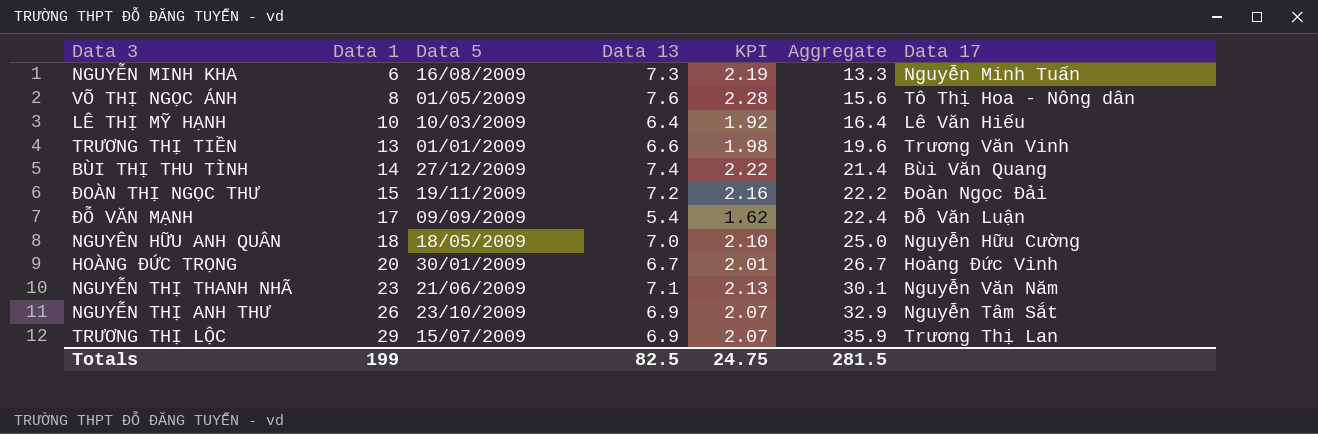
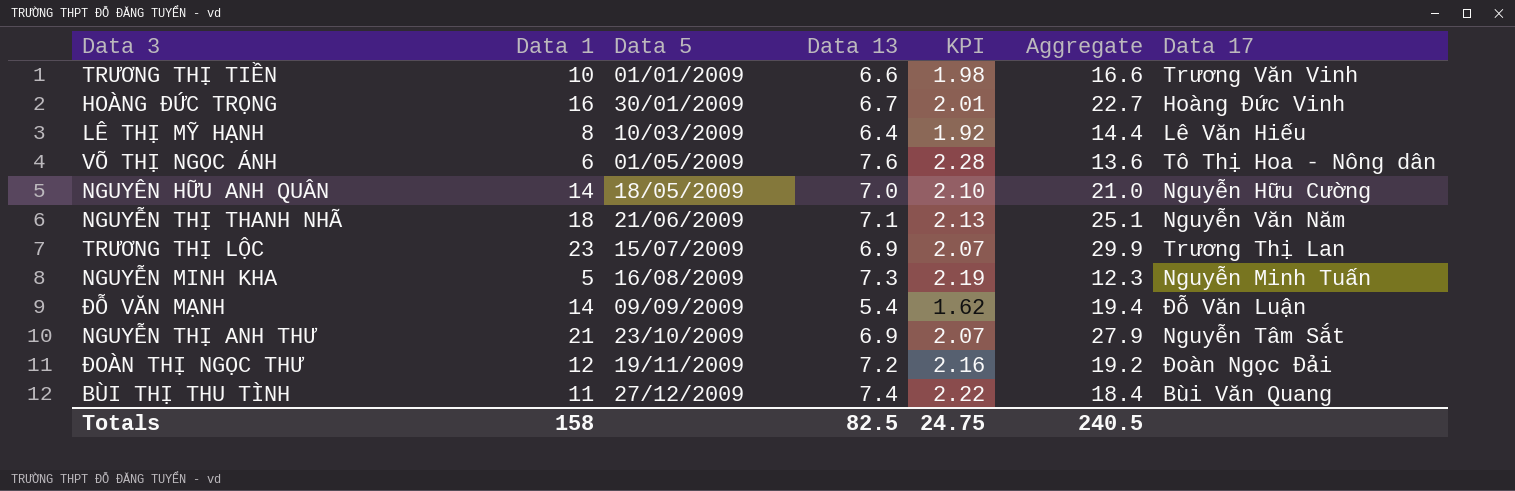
row order: Data 1 ascending -> Data 5 ascending
TRƯƠNG THỊ TIỀN | Data 1: 13 -> 10
TRƯƠNG THỊ TIỀN | Aggregate: 19.6 -> 16.6
HOÀNG ĐỨC TRỌNG | Data 1: 20 -> 16
HOÀNG ĐỨC TRỌNG | Aggregate: 26.7 -> 22.7
LÊ THỊ MỸ HẠNH | Data 1: 10 -> 8
LÊ THỊ MỸ HẠNH | Aggregate: 16.4 -> 14.4
VÕ THỊ NGỌC ÁNH | Data 1: 8 -> 6
VÕ THỊ NGỌC ÁNH | Aggregate: 15.6 -> 13.6
NGUYÊN HỮU ANH QUÂN | Data 1: 18 -> 14
NGUYÊN HỮU ANH QUÂN | Aggregate: 25.0 -> 21.0
NGUYỄN THỊ THANH NHÃ | Data 1: 23 -> 18
NGUYỄN THỊ THANH NHÃ | Aggregate: 30.1 -> 25.1
TRƯƠNG THỊ LỘC | Data 1: 29 -> 23
TRƯƠNG THỊ LỘC | Aggregate: 35.9 -> 29.9
NGUYỄN MINH KHA | Data 1: 6 -> 5
NGUYỄN MINH KHA | Aggregate: 13.3 -> 12.3
ĐỖ VĂN MẠNH | Data 1: 17 -> 14
ĐỖ VĂN MẠNH | Aggregate: 22.4 -> 19.4
NGUYỄN THỊ ANH THƯ | Data 1: 26 -> 21
NGUYỄN THỊ ANH THƯ | Aggregate: 32.9 -> 27.9
ĐOÀN THỊ NGỌC THƯ | Data 1: 15 -> 12
ĐOÀN THỊ NGỌC THƯ | Aggregate: 22.2 -> 19.2
BÙI THỊ THU TÌNH | Data 1: 14 -> 11
BÙI THỊ THU TÌNH | Aggregate: 21.4 -> 18.4
Totals | Data 1: 199 -> 158
Totals | Aggregate: 281.5 -> 240.5

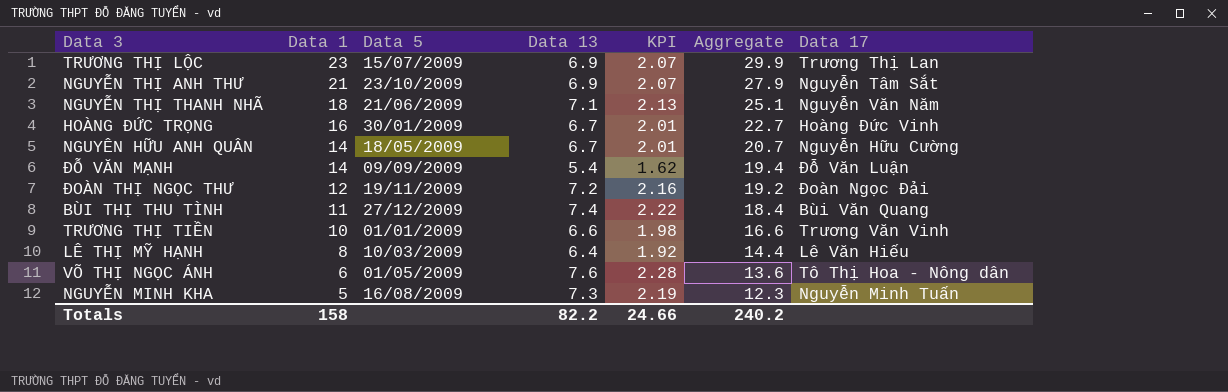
row order: Data 5 ascending -> Data 1 descending
NGUYÊN HỮU ANH QUÂN | Data 13: 7.0 -> 6.7
NGUYÊN HỮU ANH QUÂN | KPI: 2.10 -> 2.01
NGUYÊN HỮU ANH QUÂN | Aggregate: 21.0 -> 20.7
Totals | Data 13: 82.5 -> 82.2
Totals | KPI: 24.75 -> 24.66
Totals | Aggregate: 240.5 -> 240.2

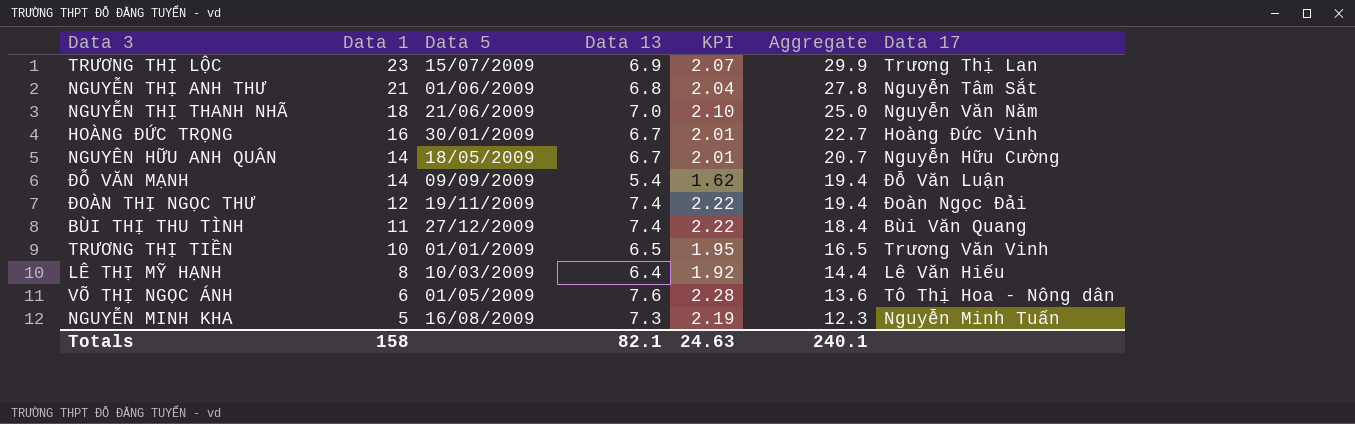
NGUYỄN THỊ ANH THƯ | Data 5: 23/10/2009 -> 01/06/2009
NGUYỄN THỊ ANH THƯ | Data 13: 6.9 -> 6.8
NGUYỄN THỊ ANH THƯ | KPI: 2.07 -> 2.04
NGUYỄN THỊ ANH THƯ | Aggregate: 27.9 -> 27.8
NGUYỄN THỊ THANH NHÃ | Data 13: 7.1 -> 7.0
NGUYỄN THỊ THANH NHÃ | KPI: 2.13 -> 2.10
NGUYỄN THỊ THANH NHÃ | Aggregate: 25.1 -> 25.0
ĐOÀN THỊ NGỌC THƯ | Data 13: 7.2 -> 7.4
ĐOÀN THỊ NGỌC THƯ | KPI: 2.16 -> 2.22
ĐOÀN THỊ NGỌC THƯ | Aggregate: 19.2 -> 19.4
TRƯƠNG THỊ TIỀN | Data 13: 6.6 -> 6.5
TRƯƠNG THỊ TIỀN | KPI: 1.98 -> 1.95
TRƯƠNG THỊ TIỀN | Aggregate: 16.6 -> 16.5
Totals | Data 13: 82.2 -> 82.1
Totals | KPI: 24.66 -> 24.63
Totals | Aggregate: 240.2 -> 240.1

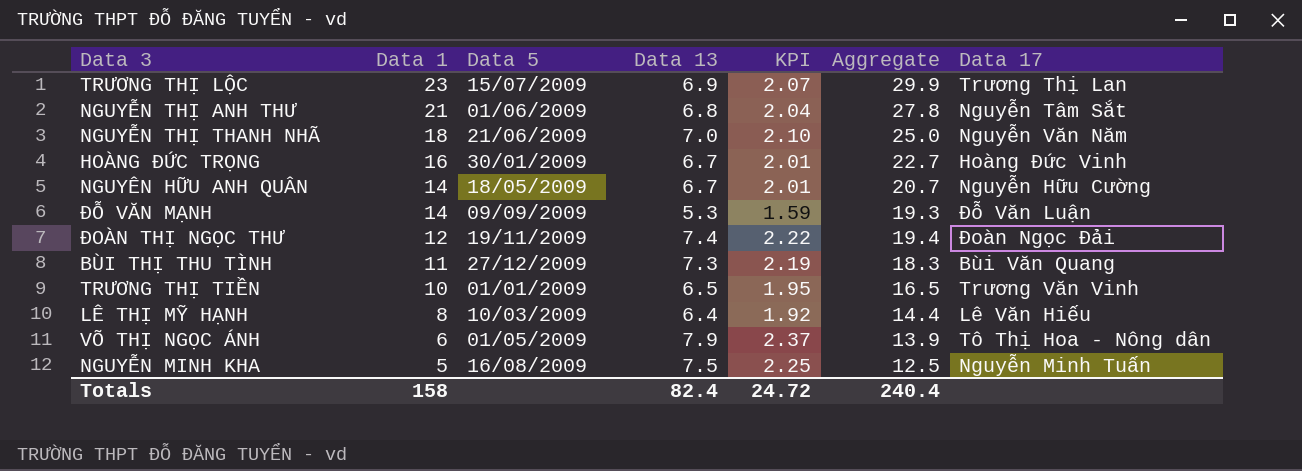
ĐỖ VĂN MẠNH | Data 13: 5.4 -> 5.3
ĐỖ VĂN MẠNH | KPI: 1.62 -> 1.59
ĐỖ VĂN MẠNH | Aggregate: 19.4 -> 19.3
BÙI THỊ THU TÌNH | Data 13: 7.4 -> 7.3
BÙI THỊ THU TÌNH | KPI: 2.22 -> 2.19
BÙI THỊ THU TÌNH | Aggregate: 18.4 -> 18.3
VÕ THỊ NGỌC ÁNH | Data 13: 7.6 -> 7.9
VÕ THỊ NGỌC ÁNH | KPI: 2.28 -> 2.37
VÕ THỊ NGỌC ÁNH | Aggregate: 13.6 -> 13.9
NGUYỄN MINH KHA | Data 13: 7.3 -> 7.5
NGUYỄN MINH KHA | KPI: 2.19 -> 2.25
NGUYỄN MINH KHA | Aggregate: 12.3 -> 12.5
Totals | Data 13: 82.1 -> 82.4
Totals | KPI: 24.63 -> 24.72
Totals | Aggregate: 240.1 -> 240.4

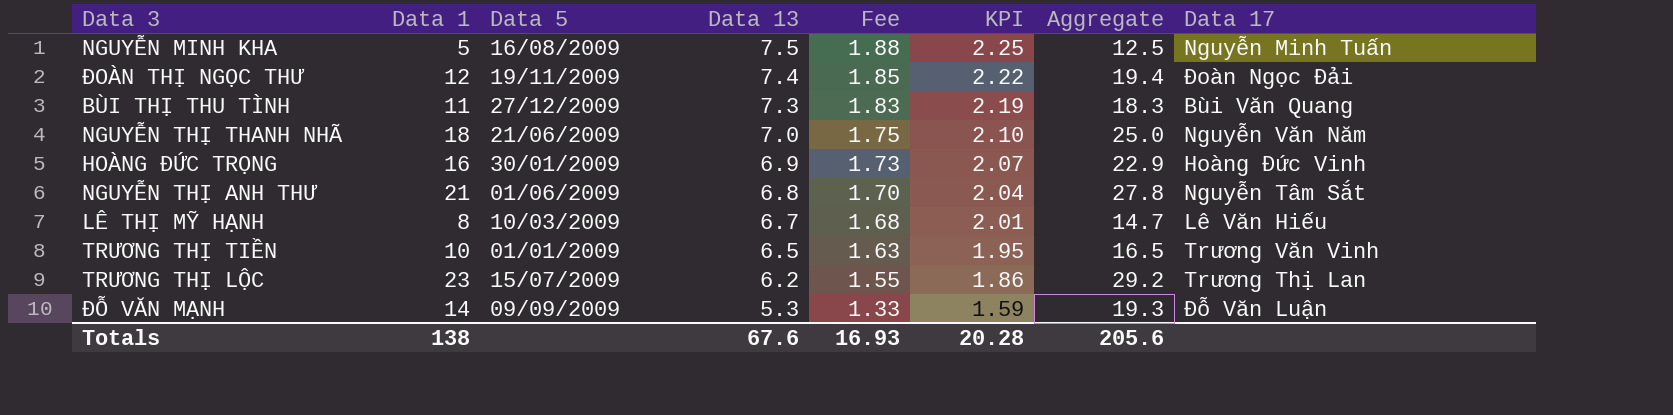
row order: Data 1 descending -> Data 13 descending
column Fee | formula: none -> [Data 13] * 0.25
row NGUYÊN HỮU ANH QUÂN: 14 | 18/05/2009 | 6.7 | 2.01 | 20.7 | Nguyễn Hữu Cường -> none
row VÕ THỊ NGỌC ÁNH: 6 | 01/05/2009 | 7.9 | 2.37 | 13.9 | Tô Thị Hoa - Nông dân -> none
HOÀNG ĐỨC TRỌNG | Data 13: 6.7 -> 6.9
HOÀNG ĐỨC TRỌNG | KPI: 2.01 -> 2.07
HOÀNG ĐỨC TRỌNG | Aggregate: 22.7 -> 22.9
LÊ THỊ MỸ HẠNH | Data 13: 6.4 -> 6.7
LÊ THỊ MỸ HẠNH | KPI: 1.92 -> 2.01
LÊ THỊ MỸ HẠNH | Aggregate: 14.4 -> 14.7
TRƯƠNG THỊ LỘC | Data 13: 6.9 -> 6.2
TRƯƠNG THỊ LỘC | KPI: 2.07 -> 1.86
TRƯƠNG THỊ LỘC | Aggregate: 29.9 -> 29.2
Totals | Data 1: 158 -> 138
Totals | Data 13: 82.4 -> 67.6
Totals | KPI: 24.72 -> 20.28
Totals | Aggregate: 240.4 -> 205.6

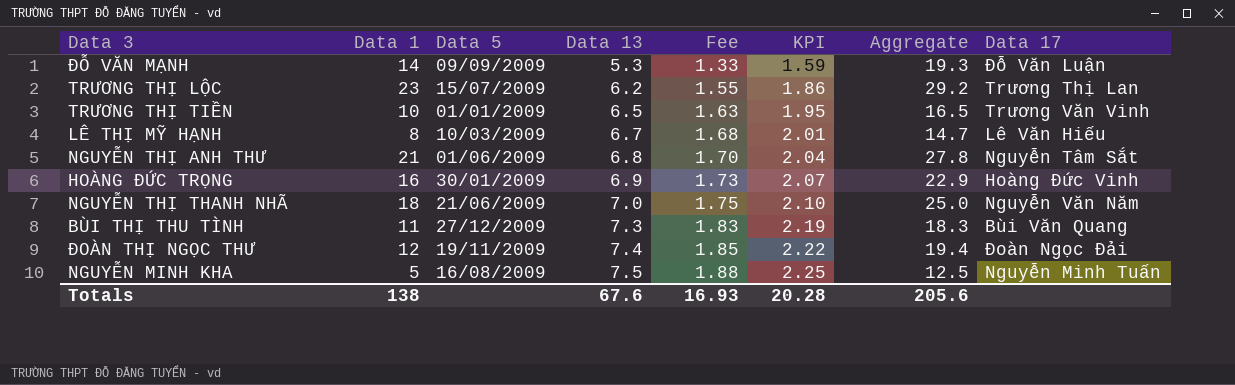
row order: Data 13 descending -> Data 13 ascending

